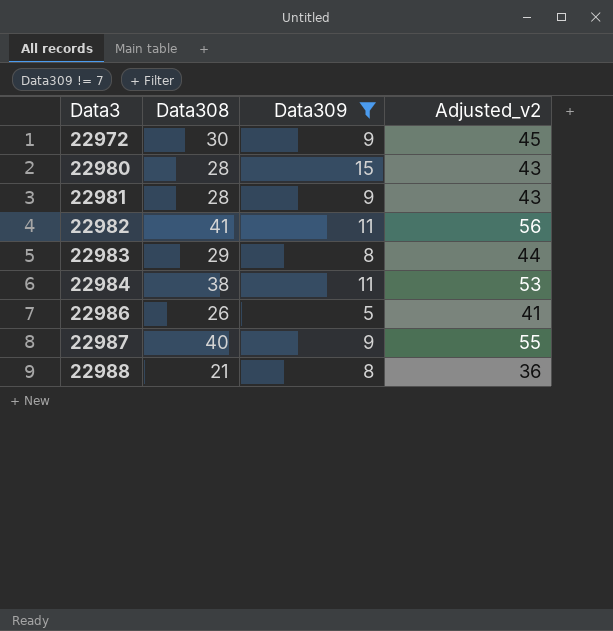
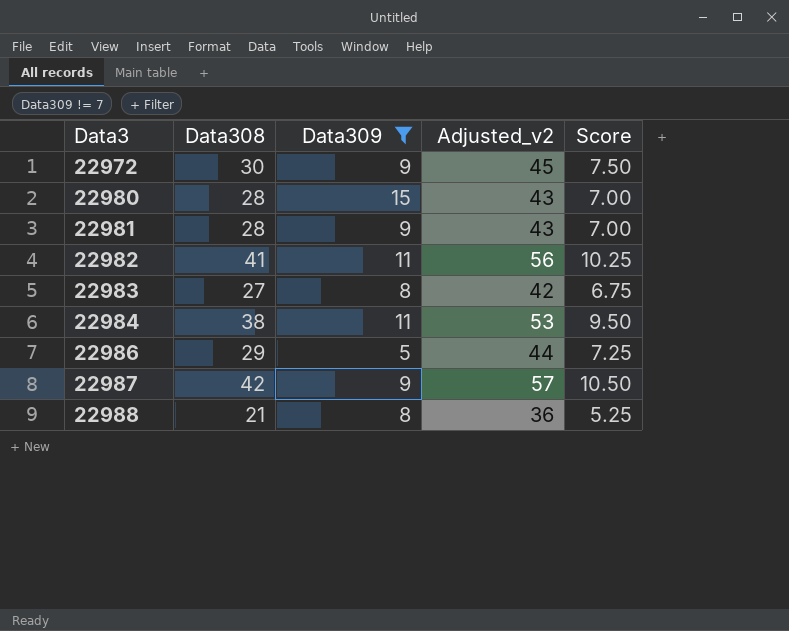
column Score | formula: none -> [Data308] * 0.25
22983 | Data308: 29 -> 27
22983 | Adjusted_v2: 44 -> 42
22986 | Data308: 26 -> 29
22986 | Adjusted_v2: 41 -> 44
22987 | Data308: 40 -> 42
22987 | Adjusted_v2: 55 -> 57

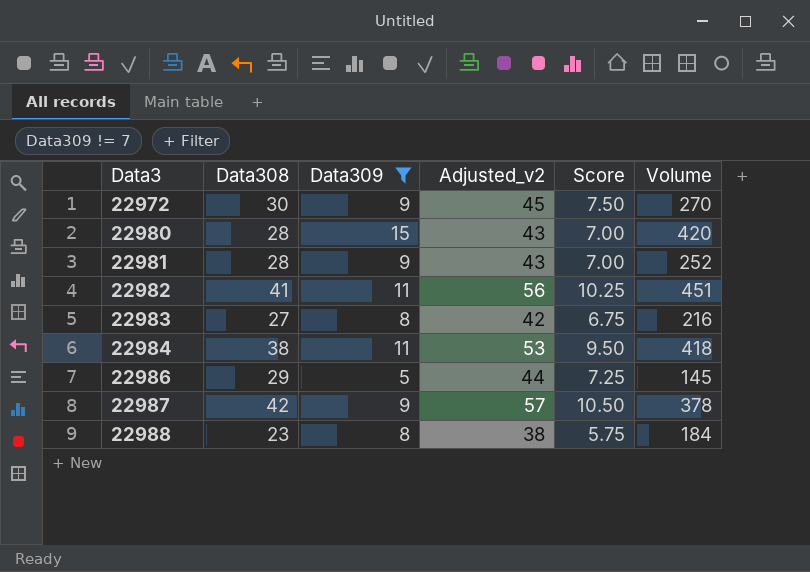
column Volume | formula: none -> [Data308] * [Data309]
22988 | Data308: 21 -> 23
22988 | Adjusted_v2: 36 -> 38
22988 | Score: 5.25 -> 5.75

